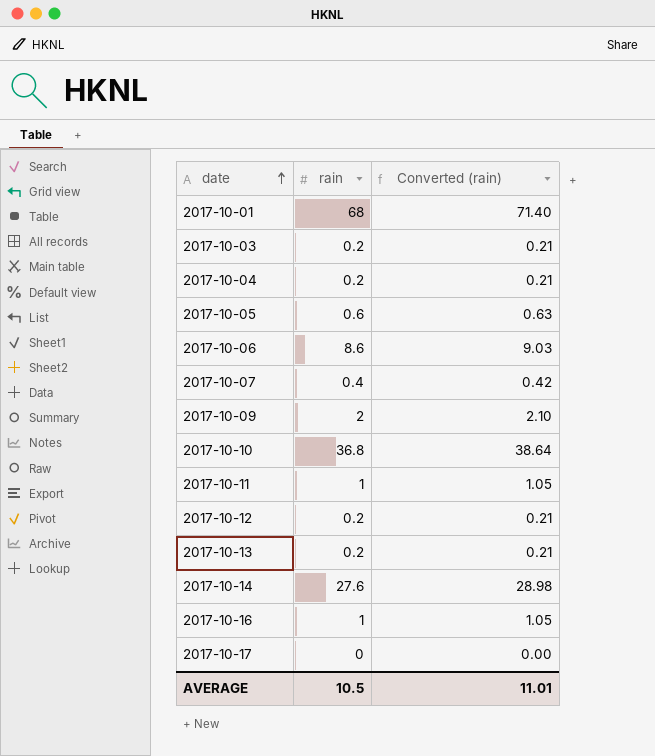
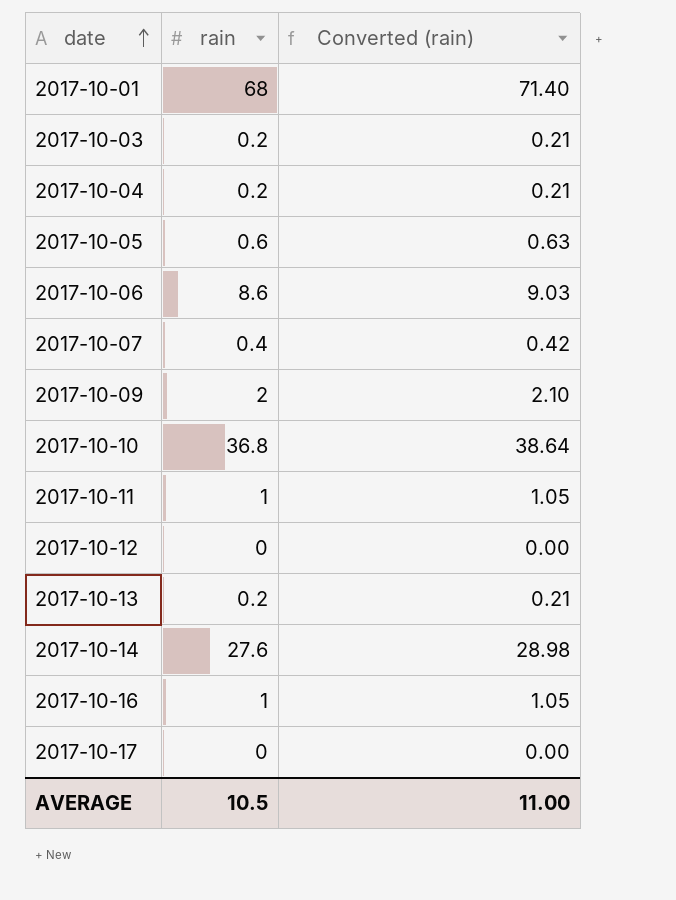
2017-10-12 | rain: 0.2 -> 0
2017-10-12 | Converted (rain): 0.21 -> 0.00
AVERAGE | Converted (rain): 11.01 -> 11.00

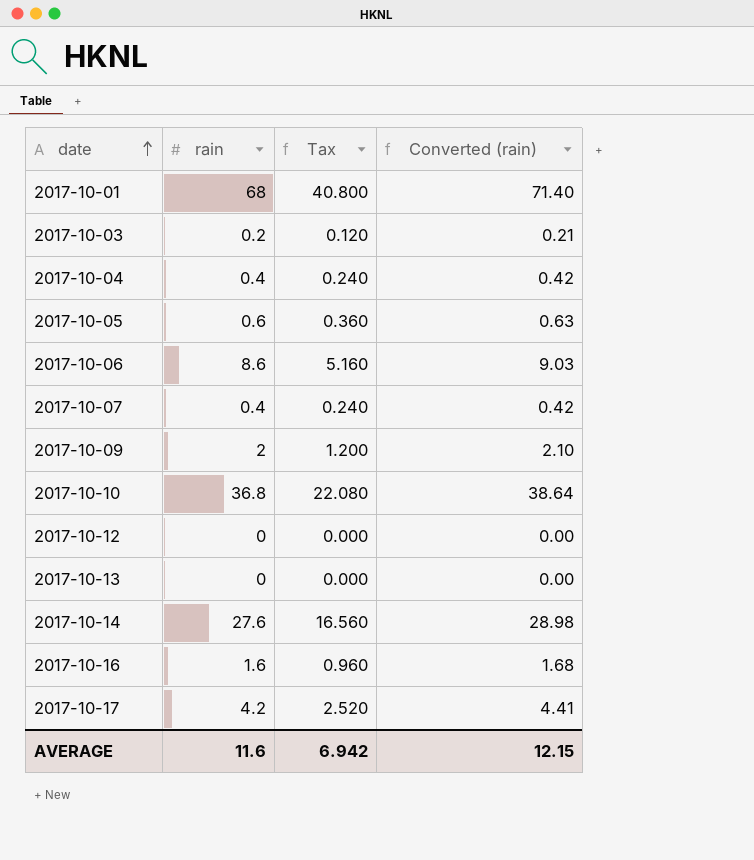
column Tax | formula: none -> [rain] * 0.6
row 2017-10-11: 1 | 1.05 -> none
2017-10-04 | rain: 0.2 -> 0.4
2017-10-04 | Converted (rain): 0.21 -> 0.42
2017-10-13 | rain: 0.2 -> 0
2017-10-13 | Converted (rain): 0.21 -> 0.00
2017-10-16 | rain: 1 -> 1.6
2017-10-16 | Converted (rain): 1.05 -> 1.68
2017-10-17 | rain: 0 -> 4.2
2017-10-17 | Converted (rain): 0.00 -> 4.41
AVERAGE | rain: 10.5 -> 11.6
AVERAGE | Converted (rain): 11.00 -> 12.15

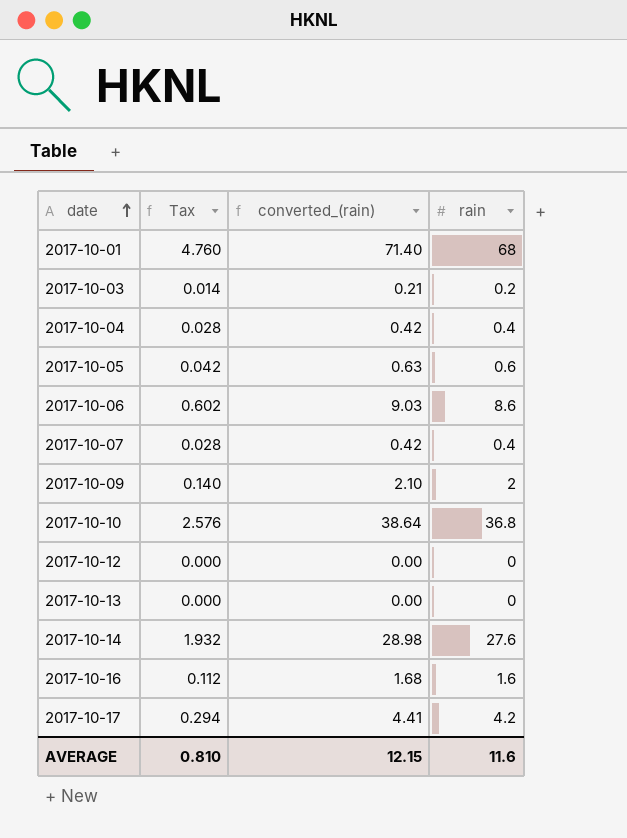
column Tax | formula: [rain] * 0.6 -> [rain] * 0.07
column name: Converted (rain) -> converted_(rain)
column rain | position: 2 -> 4
AVERAGE | Tax: 6.942 -> 0.810

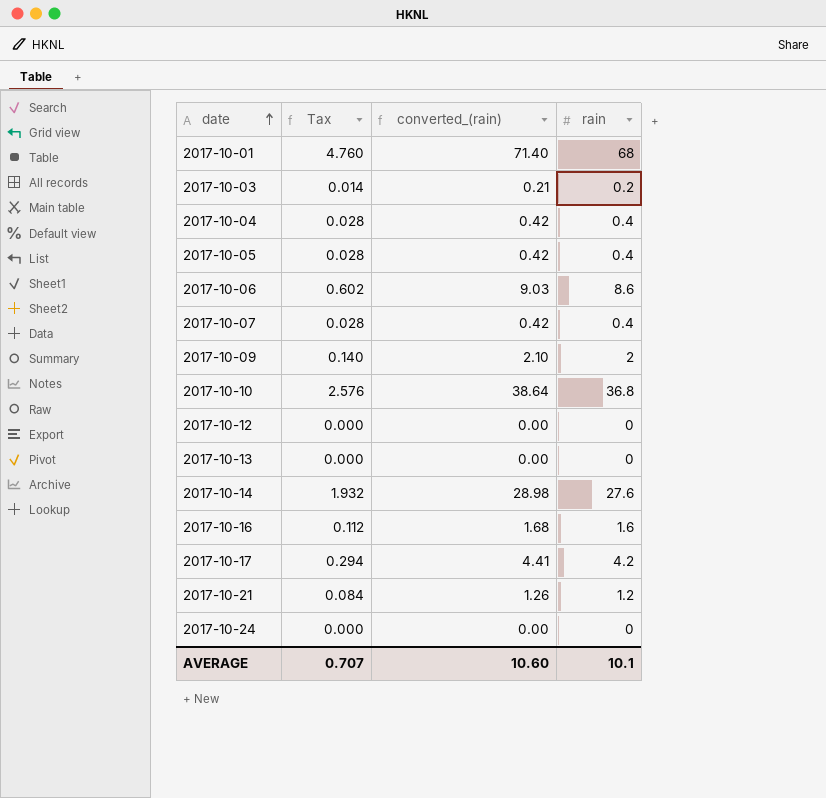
2017-10-05 | Tax: 0.042 -> 0.028
2017-10-05 | converted_(rain): 0.63 -> 0.42
2017-10-05 | rain: 0.6 -> 0.4
row 2017-10-21: none -> 0.084 | 1.26 | 1.2
row 2017-10-24: none -> 0.000 | 0.00 | 0
AVERAGE | Tax: 0.810 -> 0.707
AVERAGE | converted_(rain): 12.15 -> 10.60
AVERAGE | rain: 11.6 -> 10.1

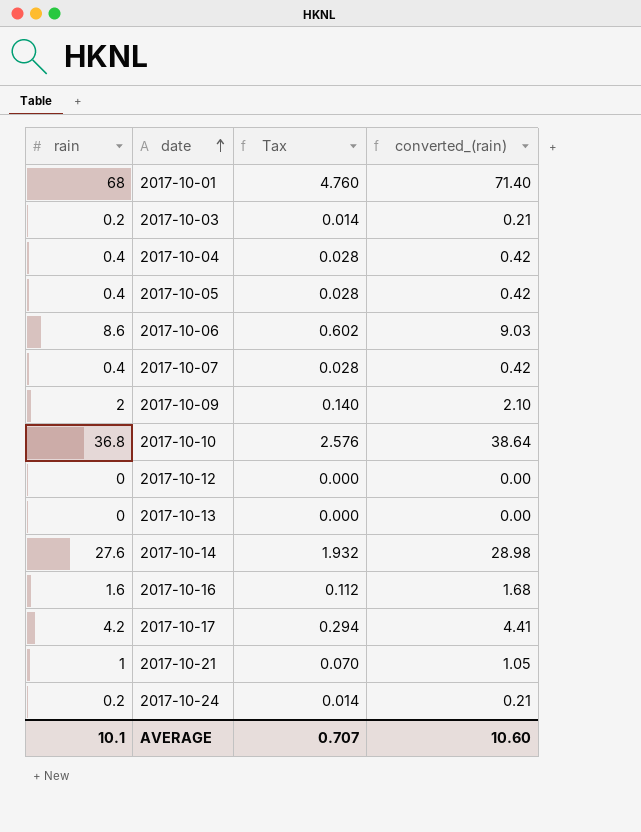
column rain | position: 4 -> 1
2017-10-21 | rain: 1.2 -> 1
2017-10-21 | Tax: 0.084 -> 0.070
2017-10-21 | converted_(rain): 1.26 -> 1.05
2017-10-24 | rain: 0 -> 0.2
2017-10-24 | Tax: 0.000 -> 0.014
2017-10-24 | converted_(rain): 0.00 -> 0.21

